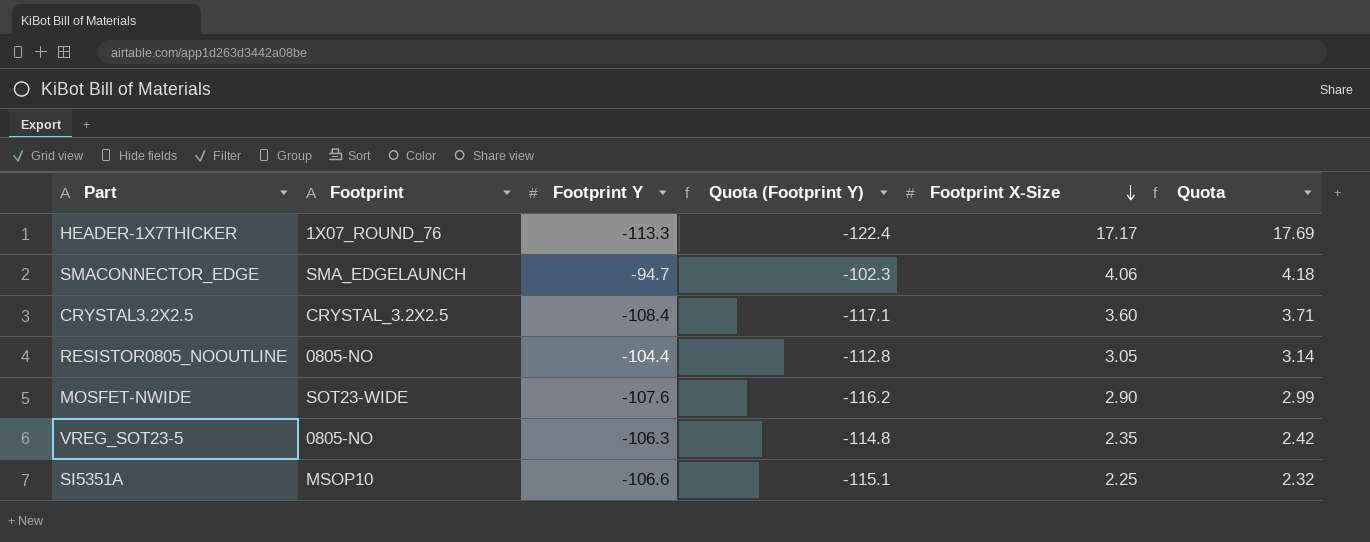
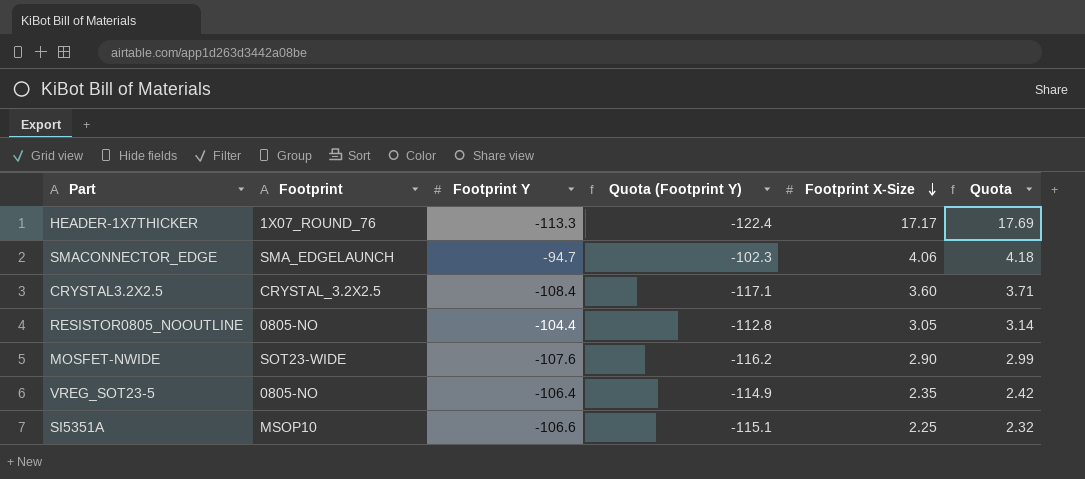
VREG_SOT23-5 | Footprint Y: -106.3 -> -106.4
VREG_SOT23-5 | Quota (Footprint Y): -114.8 -> -114.9

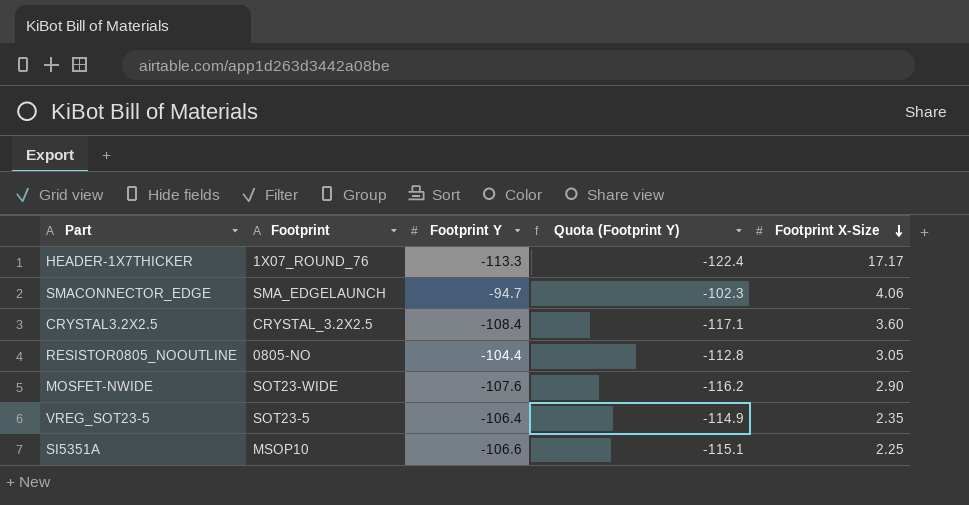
column Quota | formula: [Footprint X-Size] * 1.03 -> none
VREG_SOT23-5 | Footprint: 0805-NO -> SOT23-5

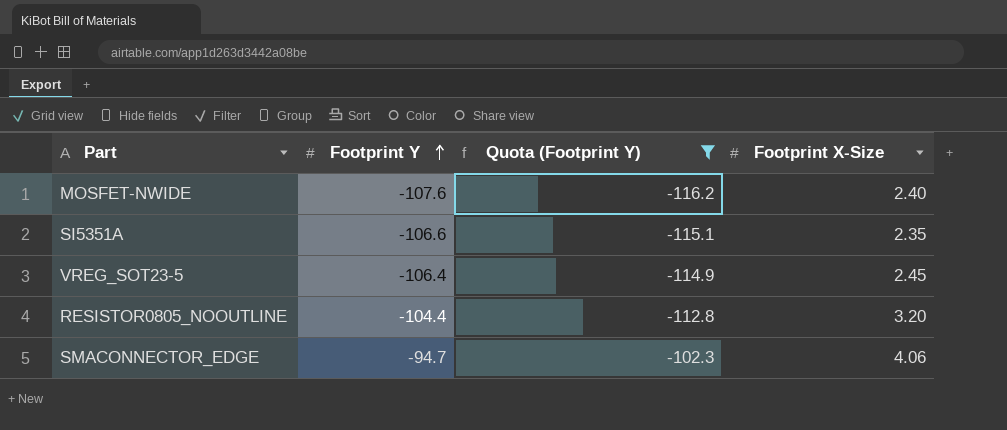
filter: none -> Quota (Footprint Y) >= -116.2
row order: Footprint X-Size descending -> Footprint Y ascending
column Footprint | position: 2 -> none
MOSFET-NWIDE | Footprint X-Size: 2.90 -> 2.40
SI5351A | Footprint X-Size: 2.25 -> 2.35
VREG_SOT23-5 | Footprint X-Size: 2.35 -> 2.45
RESISTOR0805_NOOUTLINE | Footprint X-Size: 3.05 -> 3.20

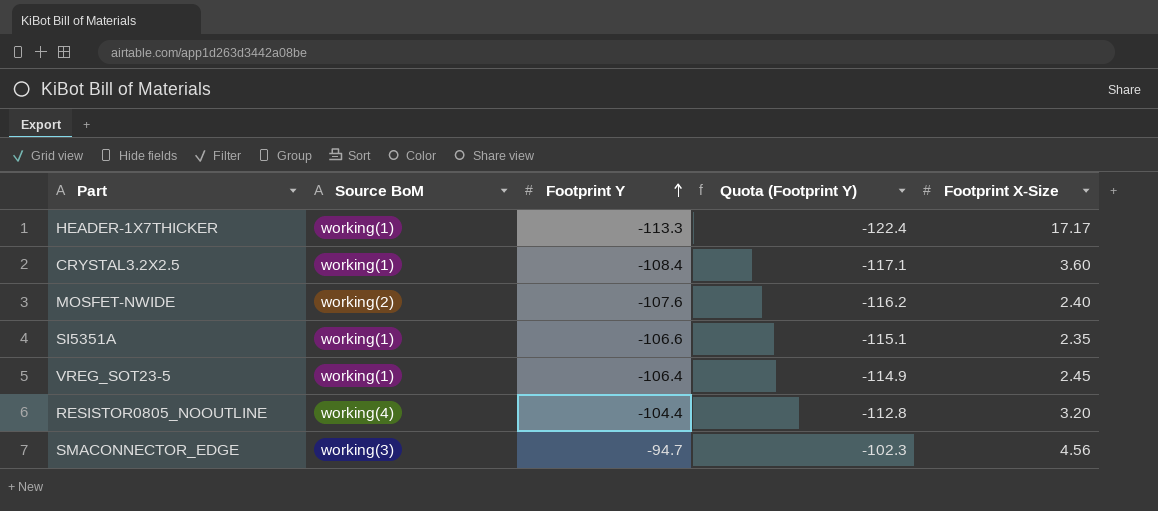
filter: Quota (Footprint Y) >= -116.2 -> none
column Source BoM | position: none -> 2
SMACONNECTOR_EDGE | Footprint X-Size: 4.06 -> 4.56

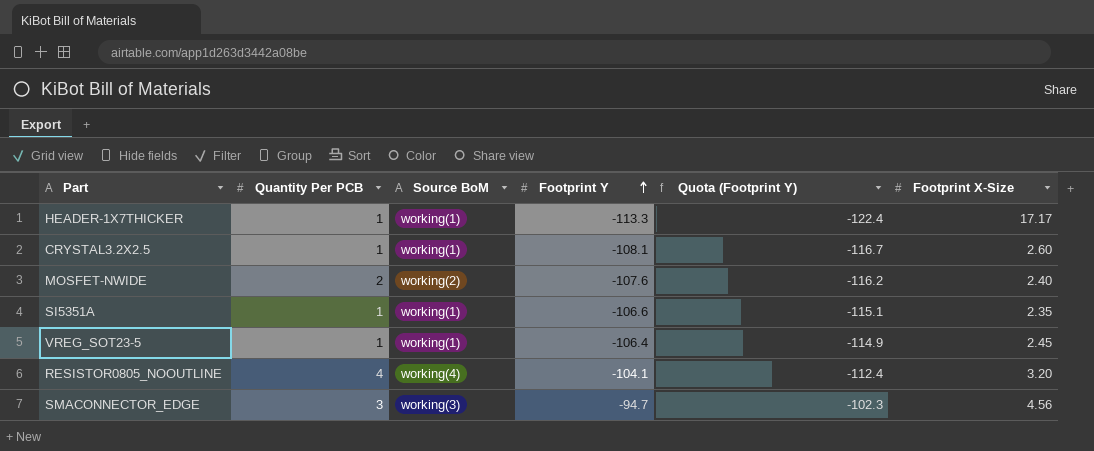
column Quantity Per PCB | position: none -> 2
CRYSTAL3.2X2.5 | Footprint Y: -108.4 -> -108.1
CRYSTAL3.2X2.5 | Quota (Footprint Y): -117.1 -> -116.7
CRYSTAL3.2X2.5 | Footprint X-Size: 3.60 -> 2.60
RESISTOR0805_NOOUTLINE | Footprint Y: -104.4 -> -104.1
RESISTOR0805_NOOUTLINE | Quota (Footprint Y): -112.8 -> -112.4

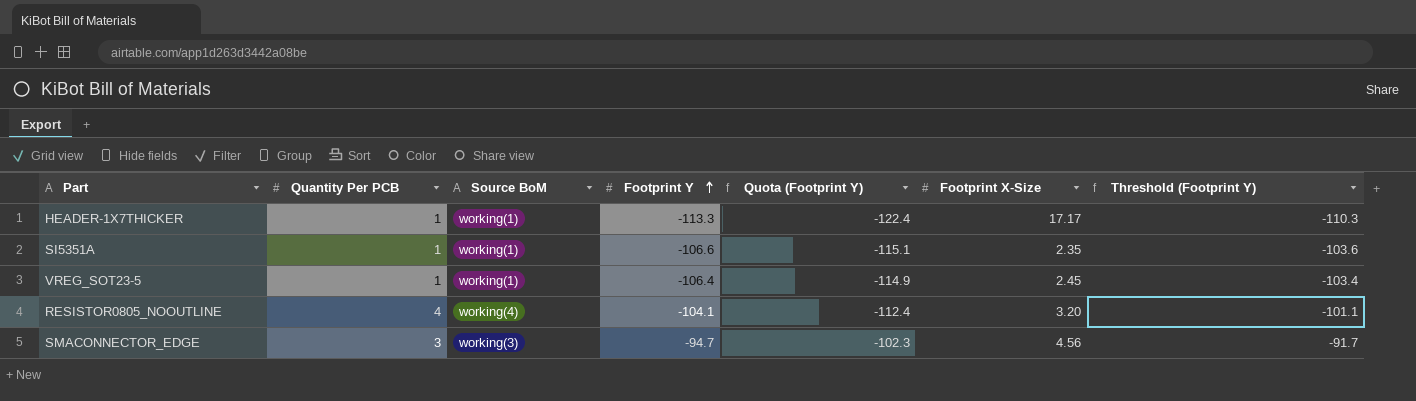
column Threshold (Footprint Y) | formula: none -> [Footprint Y] + 3
row CRYSTAL3.2X2.5: 1 | working(1) | -108.1 | -116.7 | 2.60 -> none
row MOSFET-NWIDE: 2 | working(2) | -107.6 | -116.2 | 2.40 -> none

